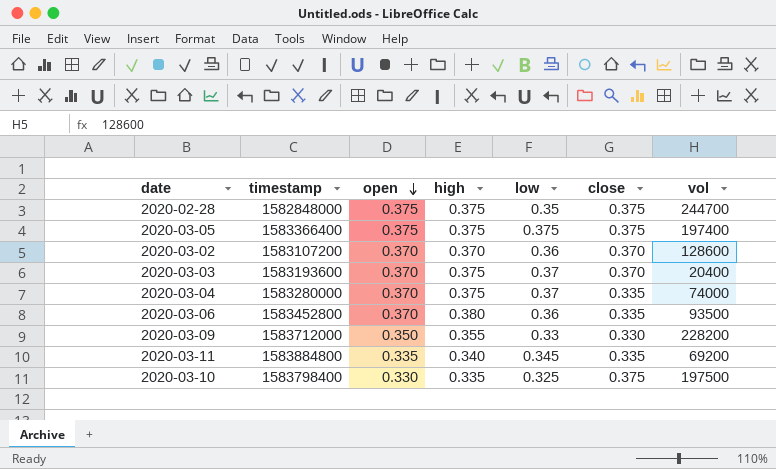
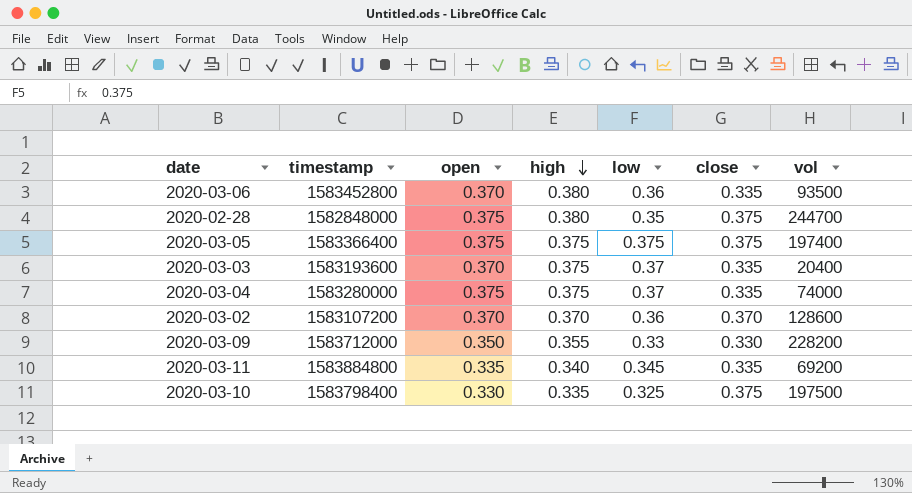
row order: open descending -> high descending
2020-02-28 | high: 0.375 -> 0.380
2020-03-03 | close: 0.370 -> 0.335
2020-03-04 | open: 0.370 -> 0.375

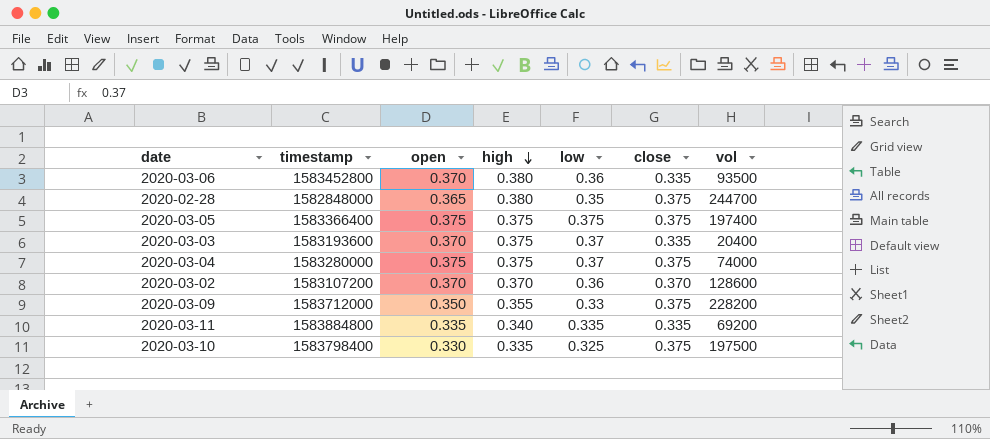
2020-02-28 | open: 0.375 -> 0.365
2020-03-04 | close: 0.335 -> 0.375
2020-03-09 | close: 0.330 -> 0.375
2020-03-11 | low: 0.345 -> 0.335

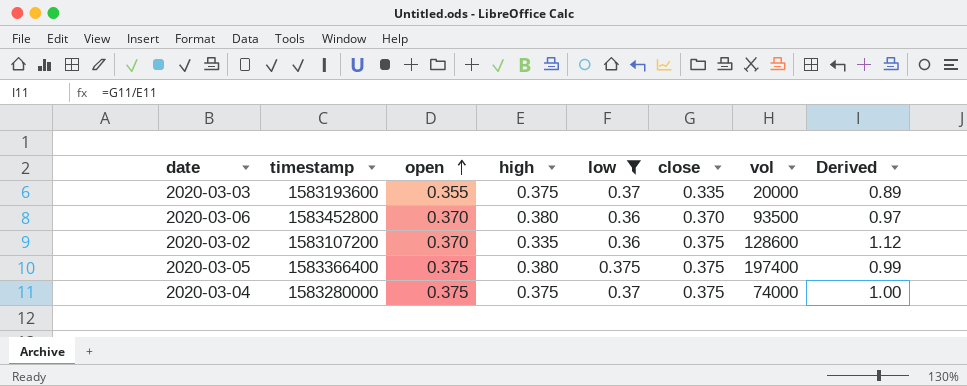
filter: none -> low >= 0.36
row order: high descending -> open ascending
column Derived | formula: none -> [close] / [high]
2020-03-03 | open: 0.370 -> 0.355
2020-03-03 | vol: 20400 -> 20000
2020-03-06 | close: 0.335 -> 0.370
2020-03-02 | high: 0.370 -> 0.335
2020-03-02 | close: 0.370 -> 0.375
2020-03-05 | high: 0.375 -> 0.380

